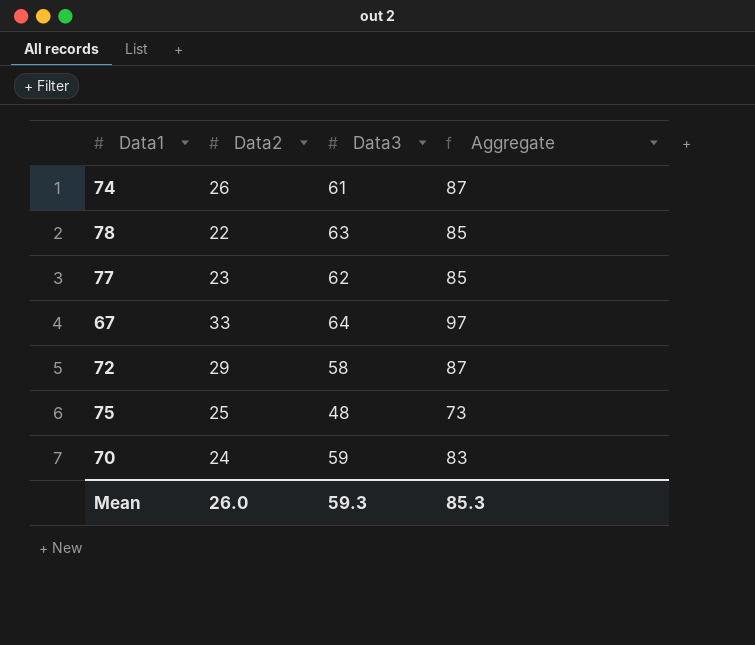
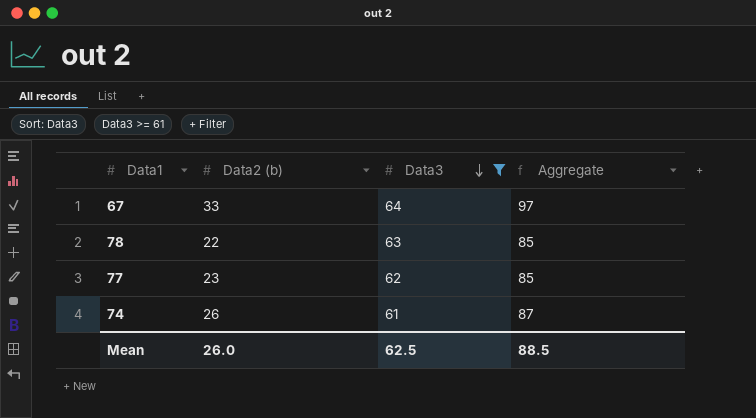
filter: none -> Data3 >= 61
row order: none -> Data3 descending
column name: Data2 -> Data2 (b)
Mean | Data3: 59.3 -> 62.5
Mean | Aggregate: 85.3 -> 88.5

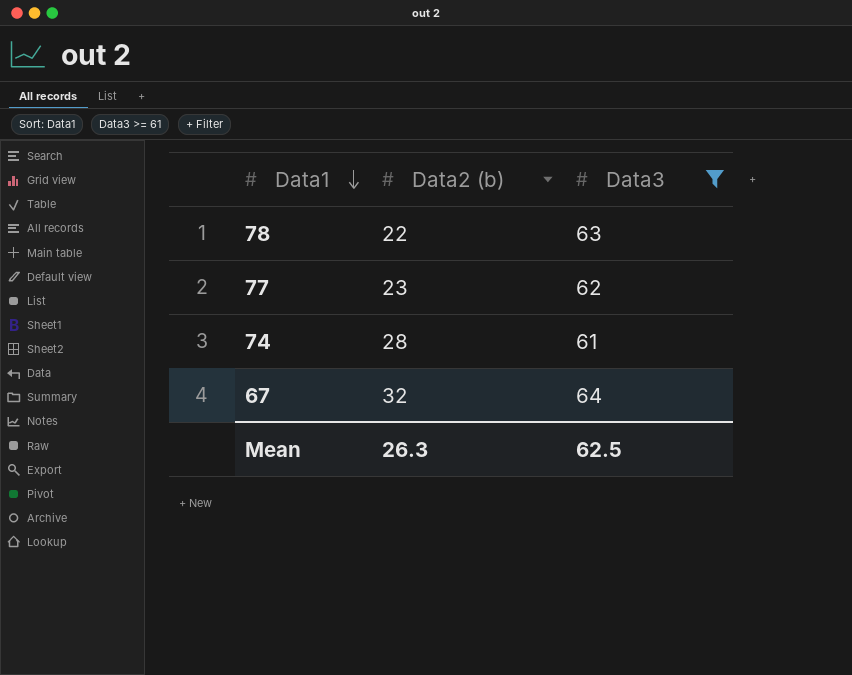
row order: Data3 descending -> Data1 descending
column Aggregate | formula: [Data2 (b)] + [Data3] -> none
74 | Data2 (b): 26 -> 28
67 | Data2 (b): 33 -> 32
Mean | Data2 (b): 26.0 -> 26.3

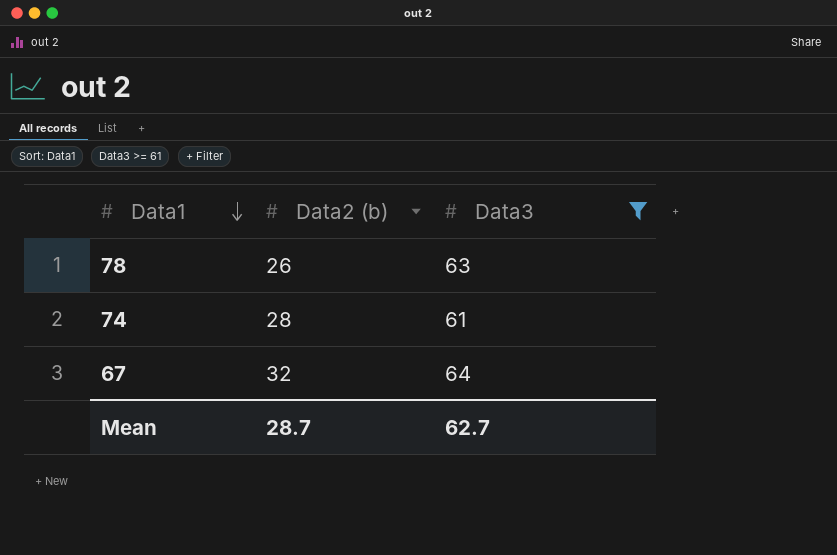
row 77: 23 | 62 -> none
78 | Data2 (b): 22 -> 26
Mean | Data2 (b): 26.3 -> 28.7
Mean | Data3: 62.5 -> 62.7

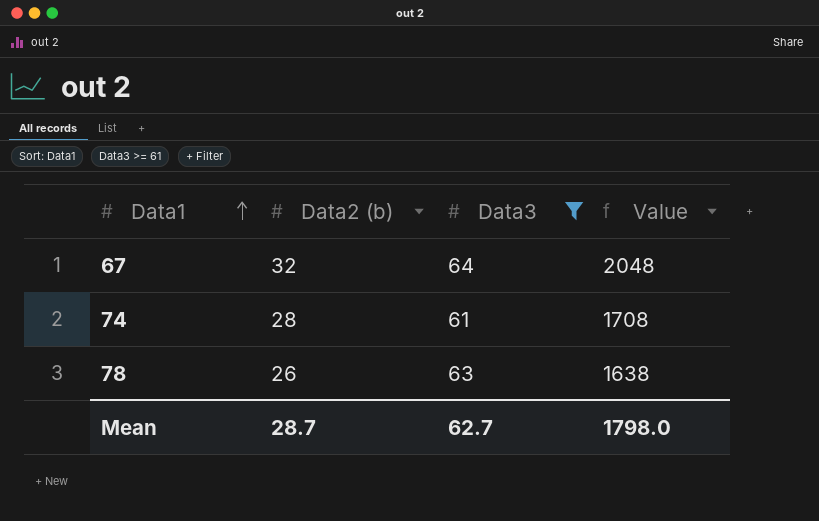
row order: Data1 descending -> Data1 ascending
column Value | formula: none -> [Data2 (b)] * [Data3]

